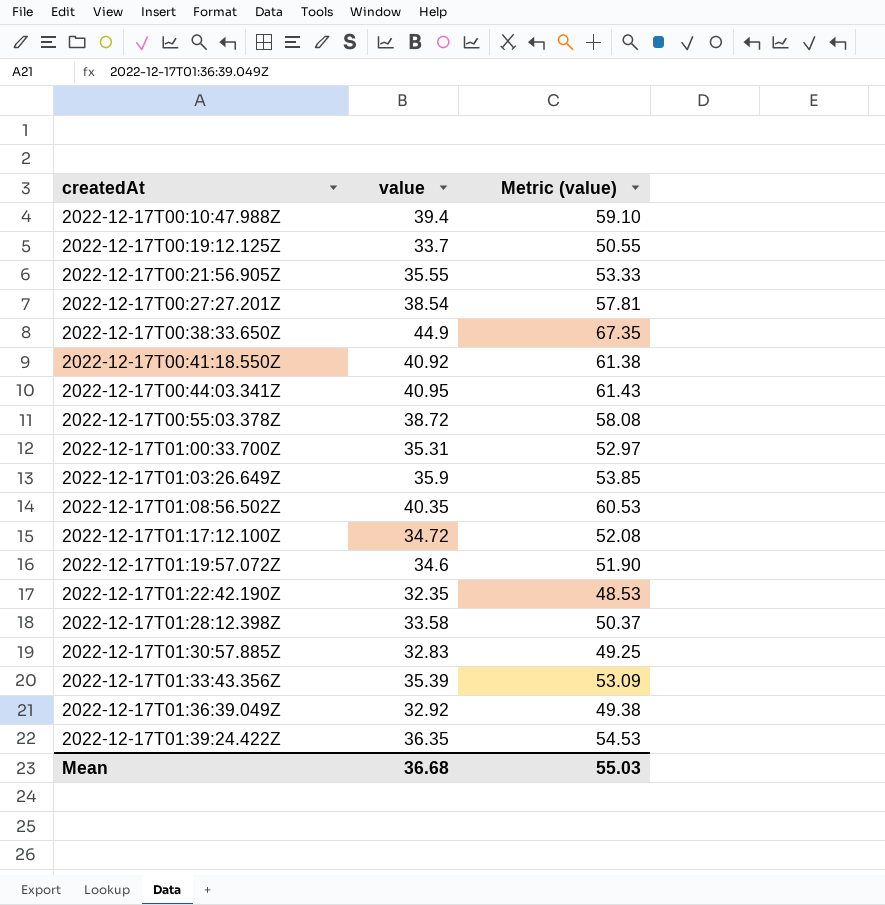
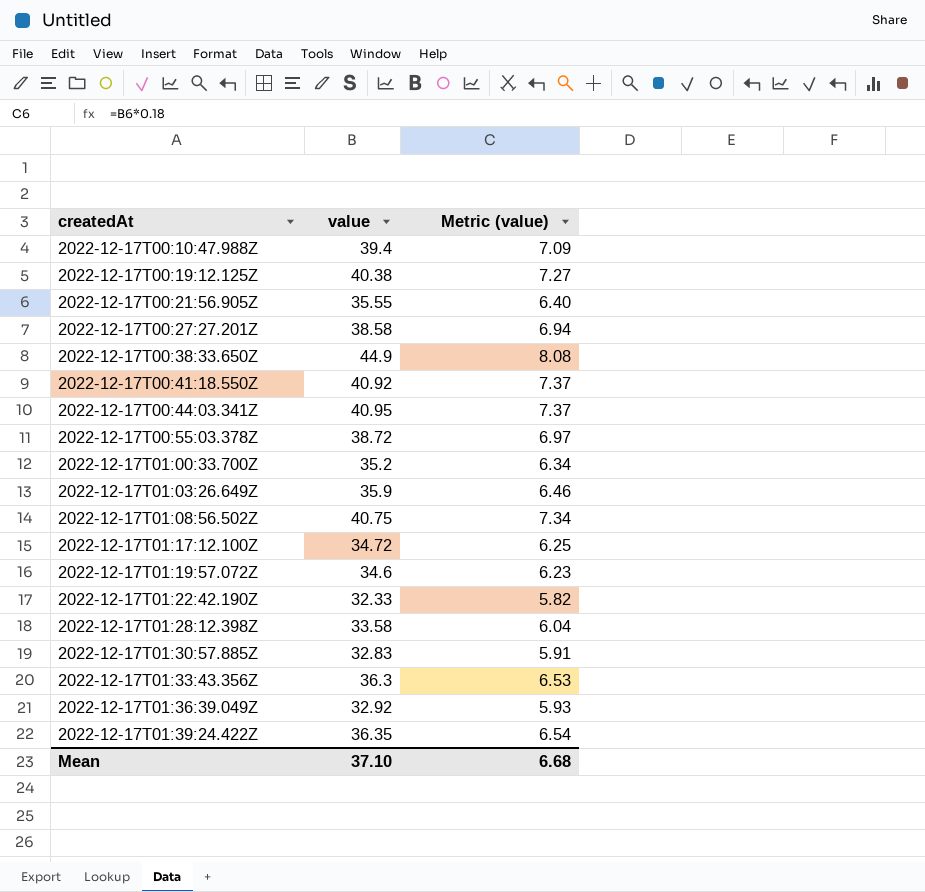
column Metric (value) | formula: [value] * 1.5 -> [value] * 0.18
2022-12-17T00:19:12.125Z | value: 33.7 -> 40.38
2022-12-17T00:27:27.201Z | value: 38.54 -> 38.58
2022-12-17T01:00:33.700Z | value: 35.31 -> 35.2
2022-12-17T01:08:56.502Z | value: 40.35 -> 40.75
2022-12-17T01:22:42.190Z | value: 32.35 -> 32.33
2022-12-17T01:33:43.356Z | value: 35.39 -> 36.3
Mean | value: 36.68 -> 37.10
Mean | Metric (value): 55.03 -> 6.68

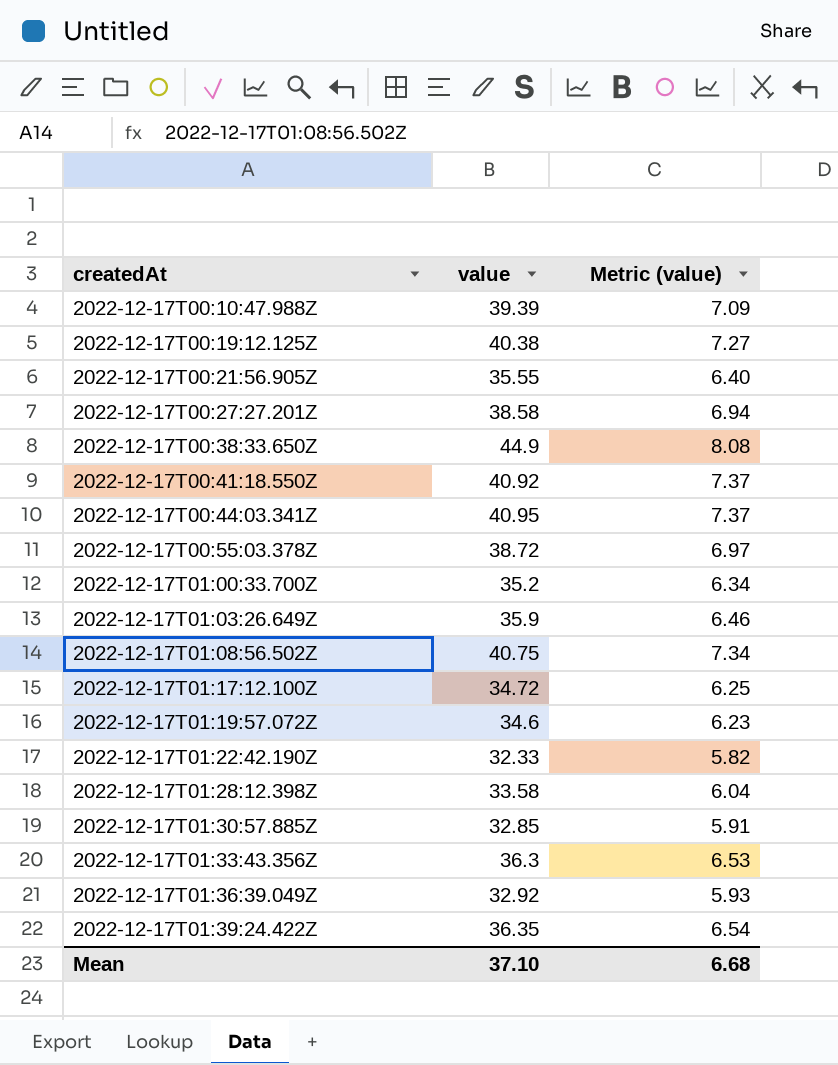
2022-12-17T00:10:47.988Z | value: 39.4 -> 39.39
2022-12-17T01:30:57.885Z | value: 32.83 -> 32.85

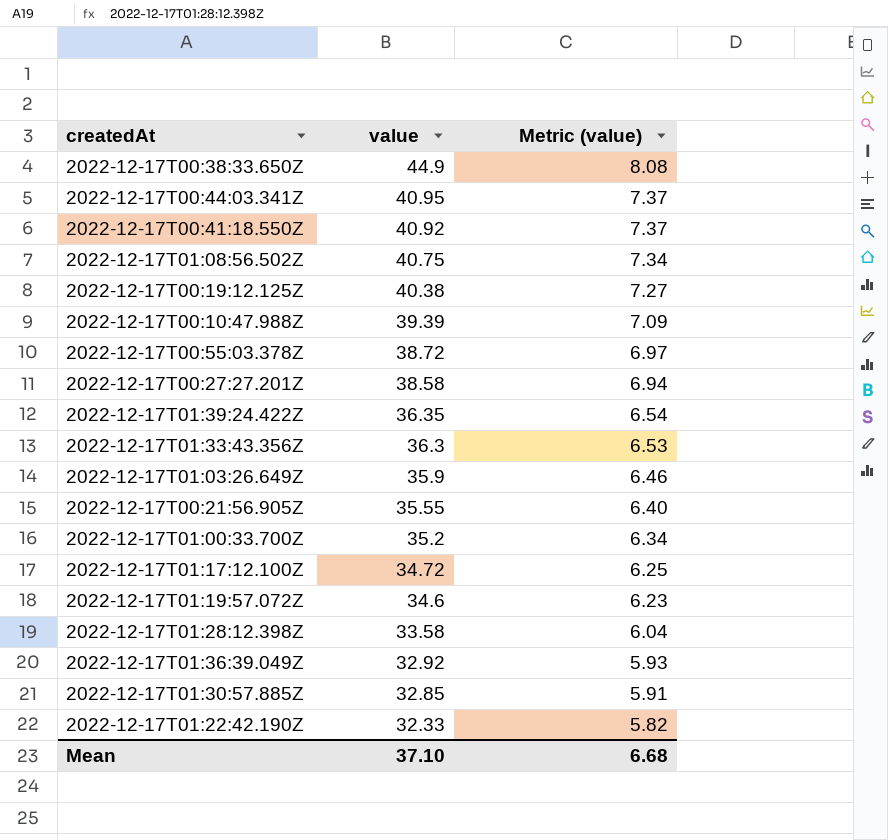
row order: createdAt ascending -> value descending

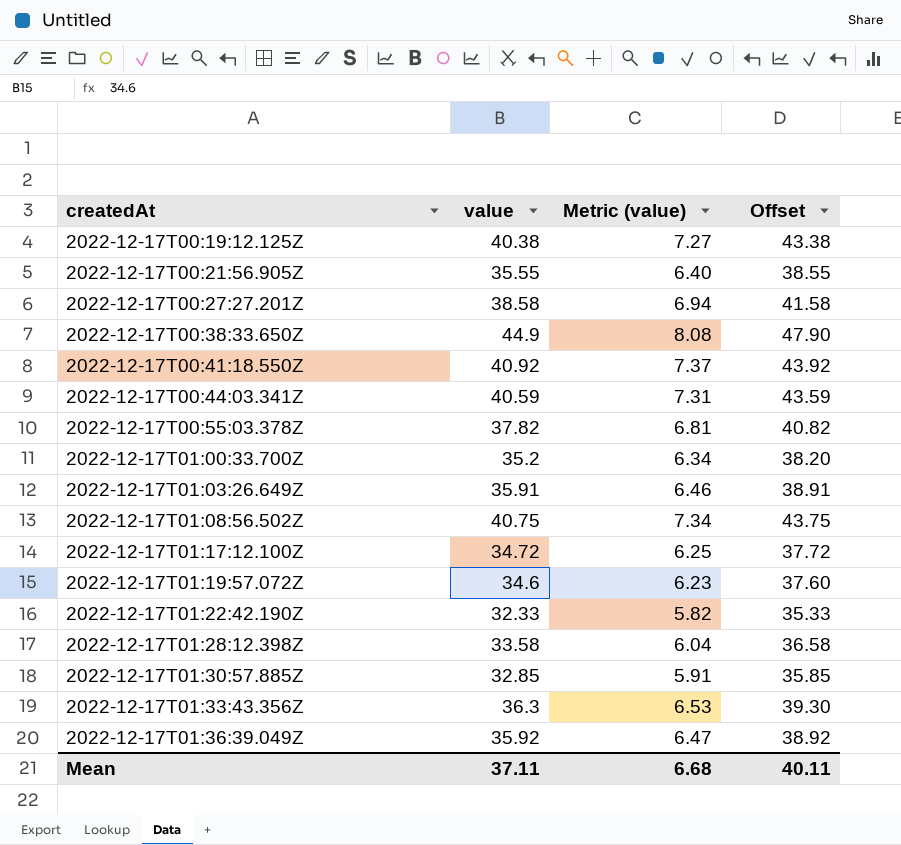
row order: value descending -> createdAt ascending
column Offset | formula: none -> [value] + 3
row 2022-12-17T00:10:47.988Z: 39.39 | 7.09 -> none
row 2022-12-17T01:39:24.422Z: 36.35 | 6.54 -> none
2022-12-17T00:44:03.341Z | value: 40.95 -> 40.59
2022-12-17T00:44:03.341Z | Metric (value): 7.37 -> 7.31
2022-12-17T00:55:03.378Z | value: 38.72 -> 37.82
2022-12-17T00:55:03.378Z | Metric (value): 6.97 -> 6.81
2022-12-17T01:03:26.649Z | value: 35.9 -> 35.91
2022-12-17T01:36:39.049Z | value: 32.92 -> 35.92
2022-12-17T01:36:39.049Z | Metric (value): 5.93 -> 6.47
Mean | value: 37.10 -> 37.11

